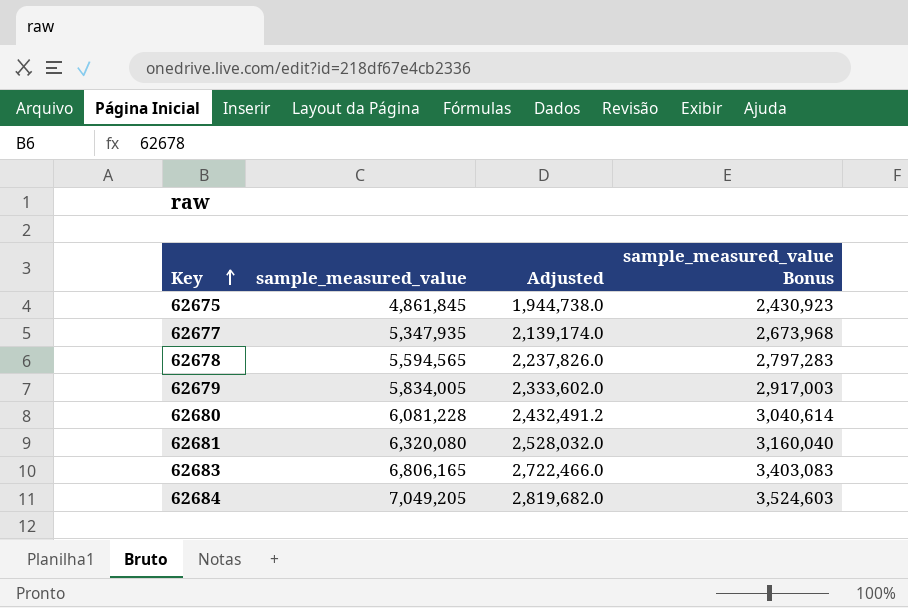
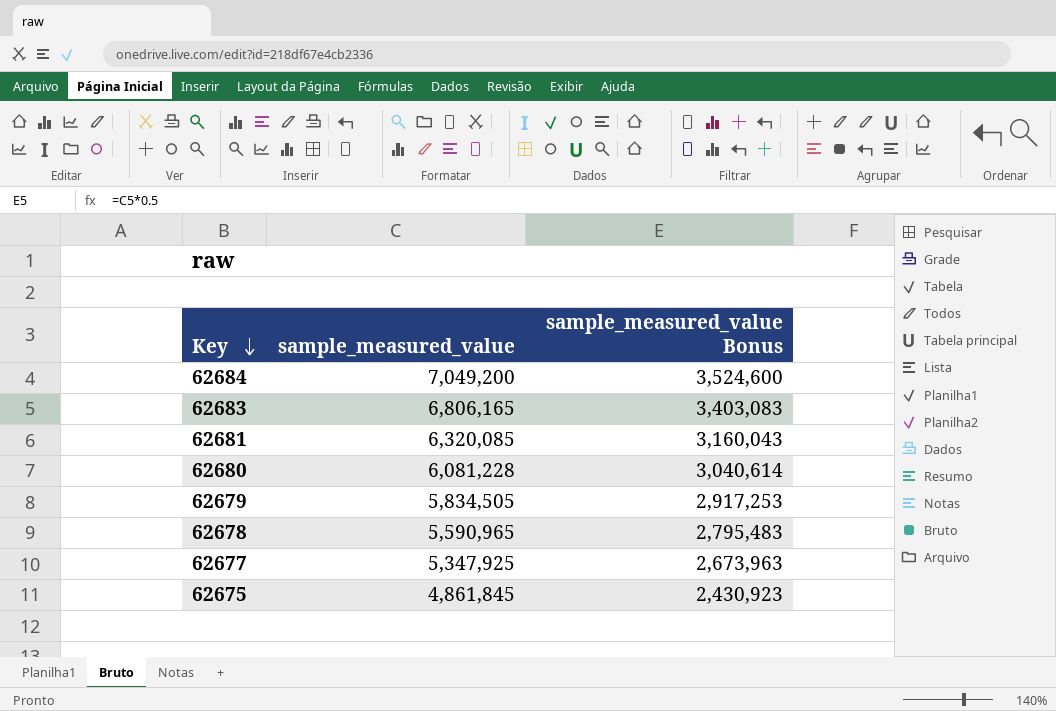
row order: Key ascending -> Key descending
column Adjusted | formula: [sample_measured_value] * 0.4 -> none
62684 | sample_measured_value: 7,049,205 -> 7,049,200
62684 | sample_measured_value Bonus: 3,524,603 -> 3,524,600
62681 | sample_measured_value: 6,320,080 -> 6,320,085
62681 | sample_measured_value Bonus: 3,160,040 -> 3,160,043
62679 | sample_measured_value: 5,834,005 -> 5,834,505
62679 | sample_measured_value Bonus: 2,917,003 -> 2,917,253
62678 | sample_measured_value: 5,594,565 -> 5,590,965
62678 | sample_measured_value Bonus: 2,797,283 -> 2,795,483
62677 | sample_measured_value: 5,347,935 -> 5,347,925
62677 | sample_measured_value Bonus: 2,673,968 -> 2,673,963

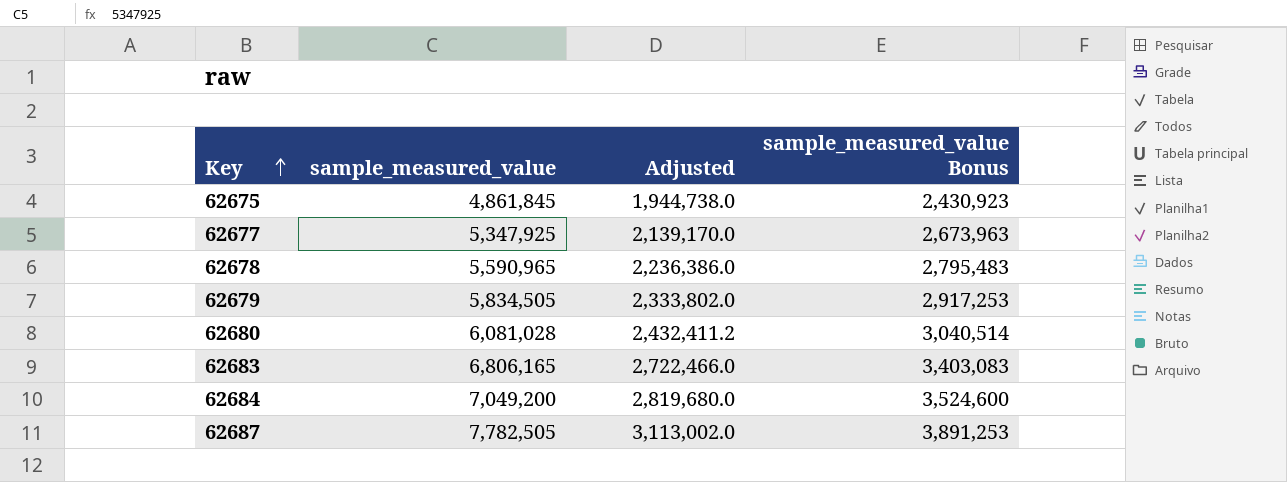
row order: Key descending -> Key ascending
column Adjusted | formula: none -> [sample_measured_value] * 0.4
row 62681: 6,320,085 | 3,160,043 -> none
62680 | sample_measured_value: 6,081,228 -> 6,081,028
62680 | sample_measured_value Bonus: 3,040,614 -> 3,040,514
row 62687: none -> 7,782,505 | 3,113,002.0 | 3,891,253

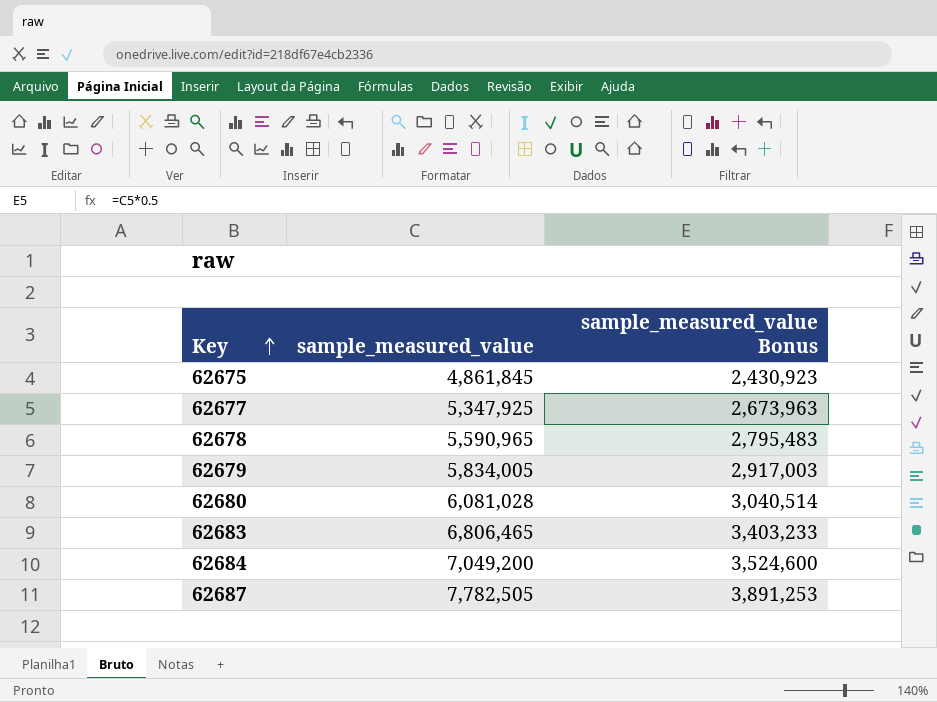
column Adjusted | formula: [sample_measured_value] * 0.4 -> none
62679 | sample_measured_value: 5,834,505 -> 5,834,005
62679 | sample_measured_value Bonus: 2,917,253 -> 2,917,003
62683 | sample_measured_value: 6,806,165 -> 6,806,465
62683 | sample_measured_value Bonus: 3,403,083 -> 3,403,233

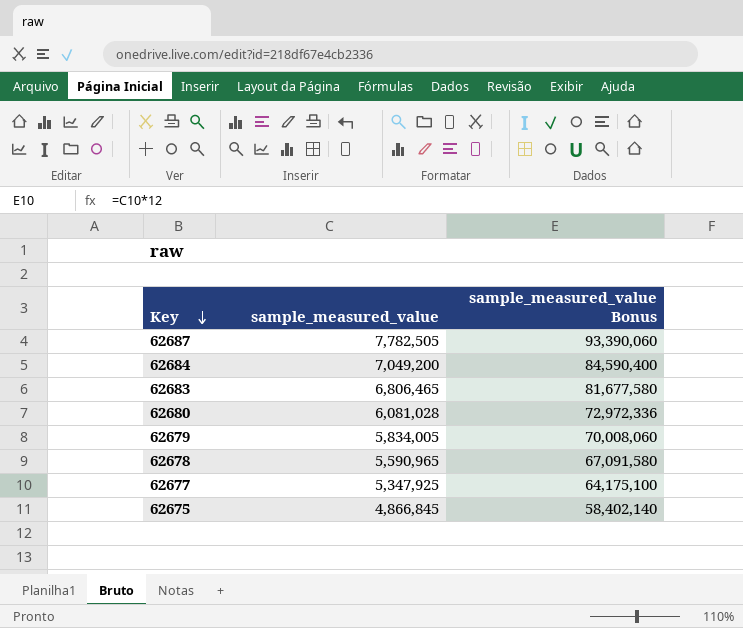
row order: Key ascending -> Key descending
column sample_measured_value Bonus | formula: [sample_measured_value] * 0.5 -> [sample_measured_value] * 12
62675 | sample_measured_value: 4,861,845 -> 4,866,845

